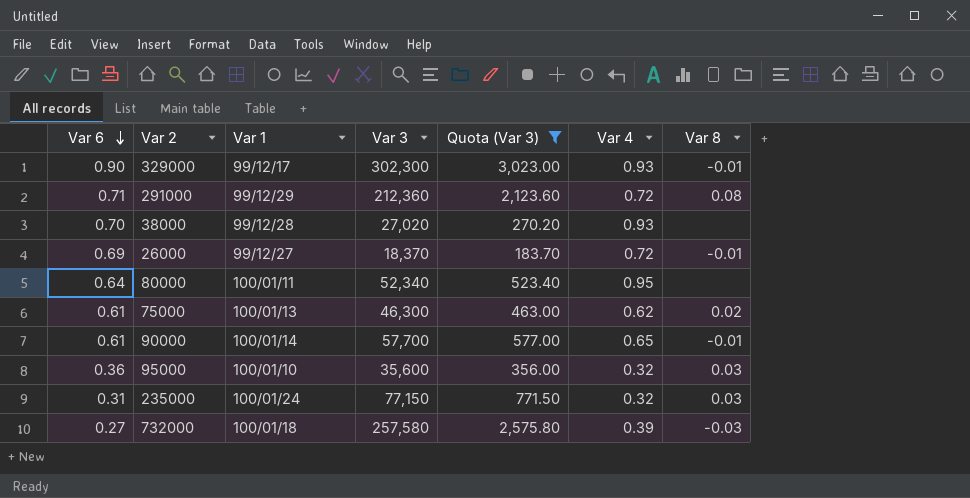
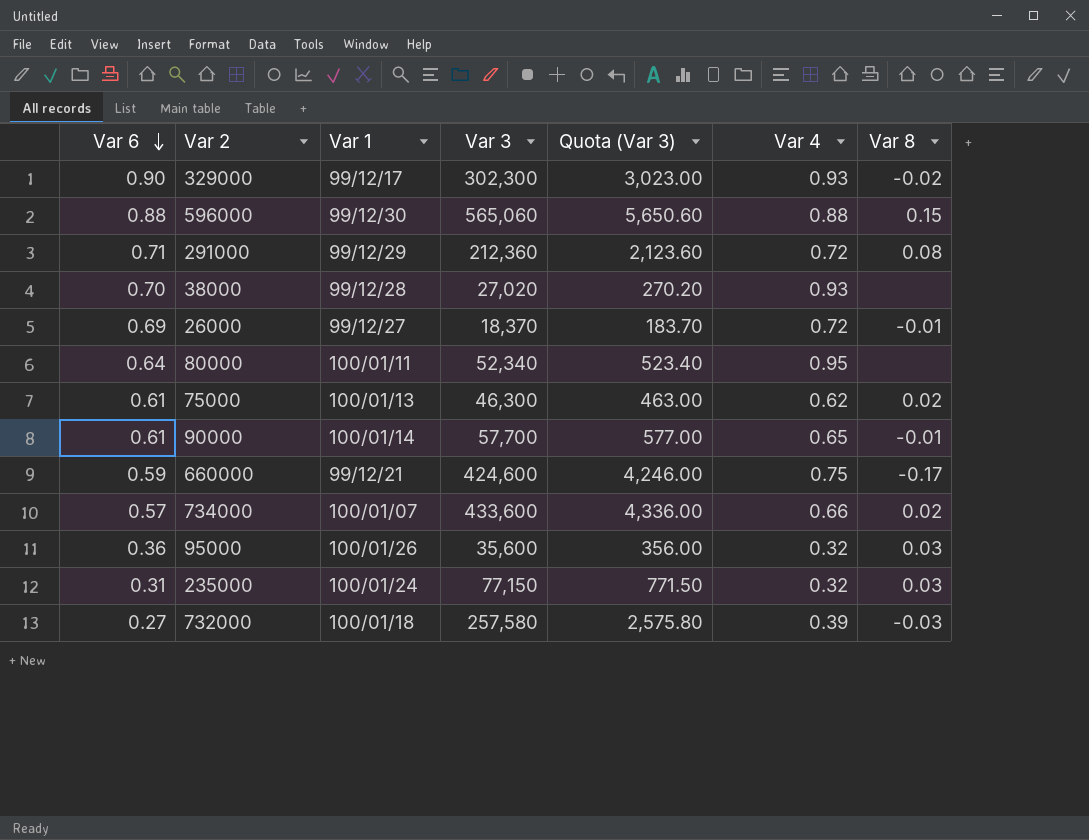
filter: Quota (Var 3) <= 3,023.00 -> none
329000 | Var 8: -0.01 -> -0.02
95000 | Var 1: 100/01/10 -> 100/01/26

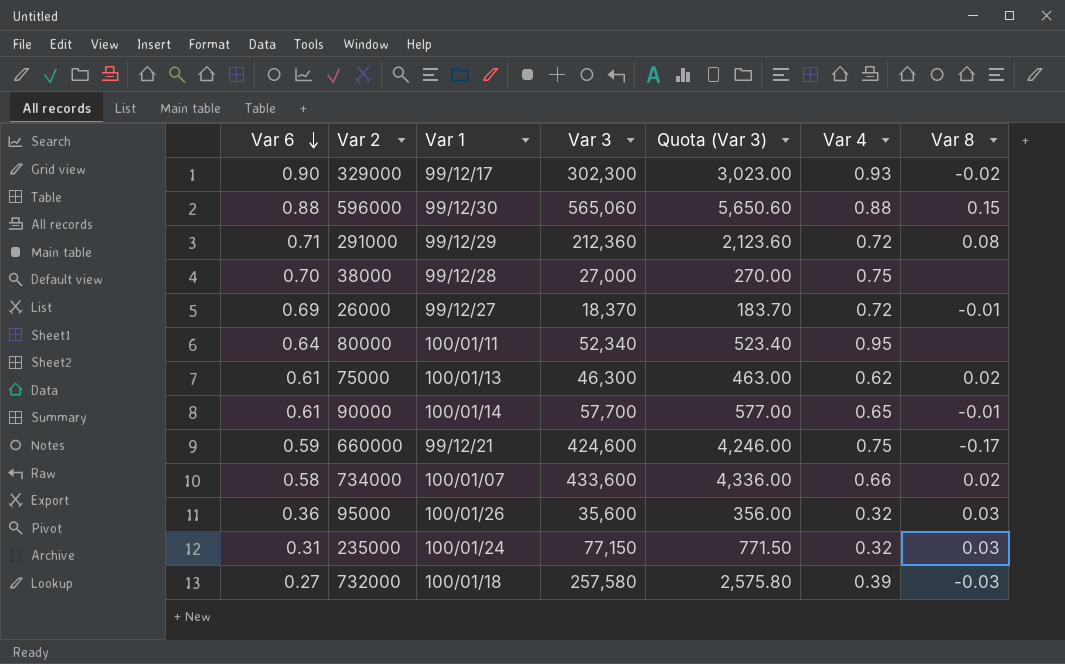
38000 | Var 3: 27,020 -> 27,000
38000 | Quota (Var 3): 270.20 -> 270.00
38000 | Var 4: 0.93 -> 0.75
734000 | Var 6: 0.57 -> 0.58

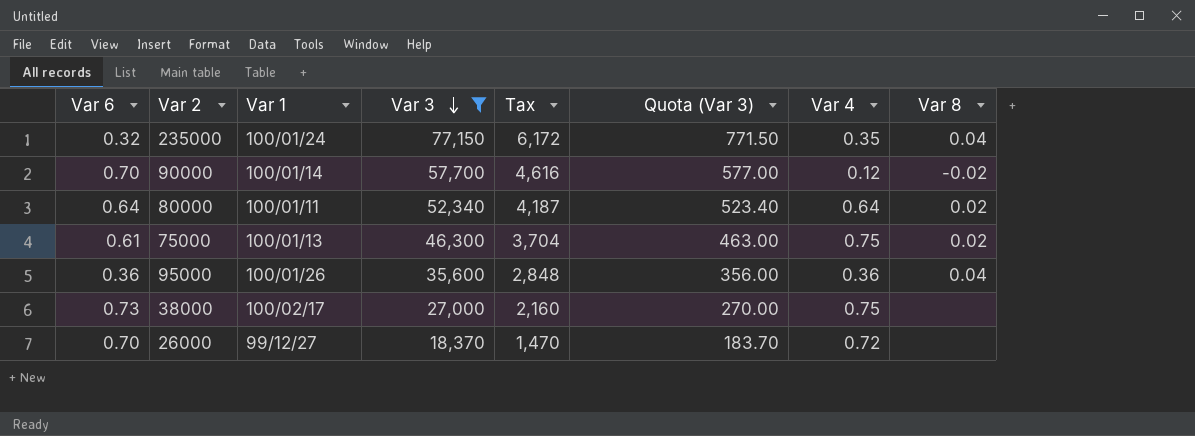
filter: none -> Var 3 <= 77,150
row order: Var 6 descending -> Var 3 descending
column Tax | formula: none -> [Var 3] * 0.08
235000 | Var 6: 0.31 -> 0.32
235000 | Var 4: 0.32 -> 0.35
235000 | Var 8: 0.03 -> 0.04
90000 | Var 6: 0.61 -> 0.70
90000 | Var 4: 0.65 -> 0.12
90000 | Var 8: -0.01 -> -0.02
80000 | Var 4: 0.95 -> 0.64
80000 | Var 8: none -> 0.02
75000 | Var 4: 0.62 -> 0.75
95000 | Var 4: 0.32 -> 0.36
95000 | Var 8: 0.03 -> 0.04
38000 | Var 6: 0.70 -> 0.73
38000 | Var 1: 99/12/28 -> 100/02/17
26000 | Var 6: 0.69 -> 0.70
26000 | Var 8: -0.01 -> none

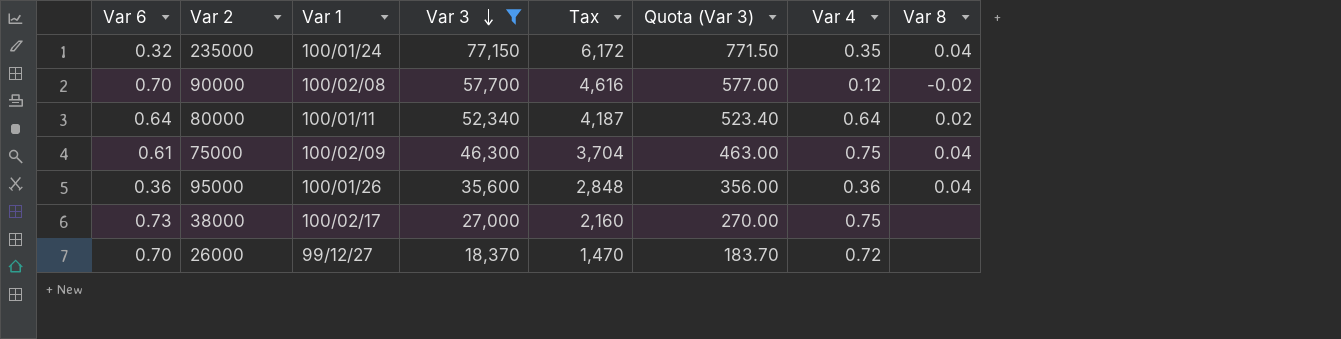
90000 | Var 1: 100/01/14 -> 100/02/08
75000 | Var 1: 100/01/13 -> 100/02/09
75000 | Var 8: 0.02 -> 0.04

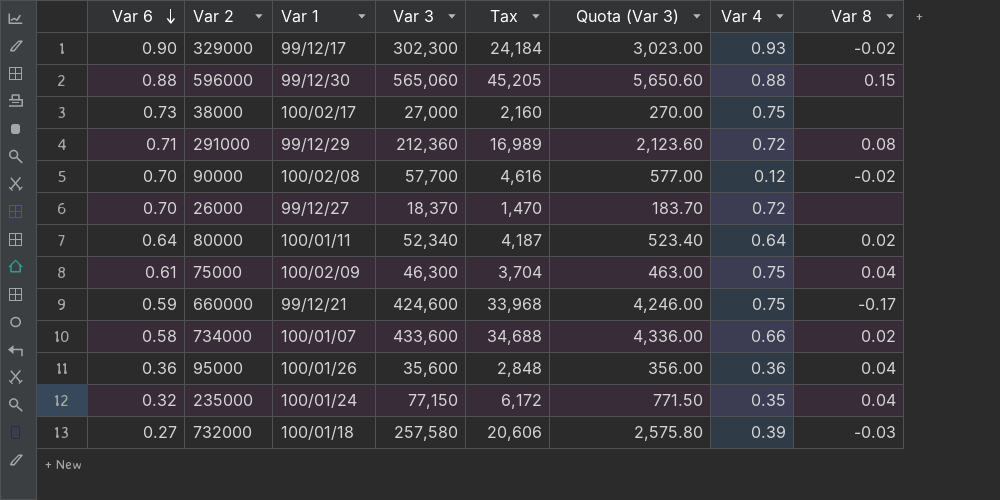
filter: Var 3 <= 77,150 -> none
row order: Var 3 descending -> Var 6 descending

